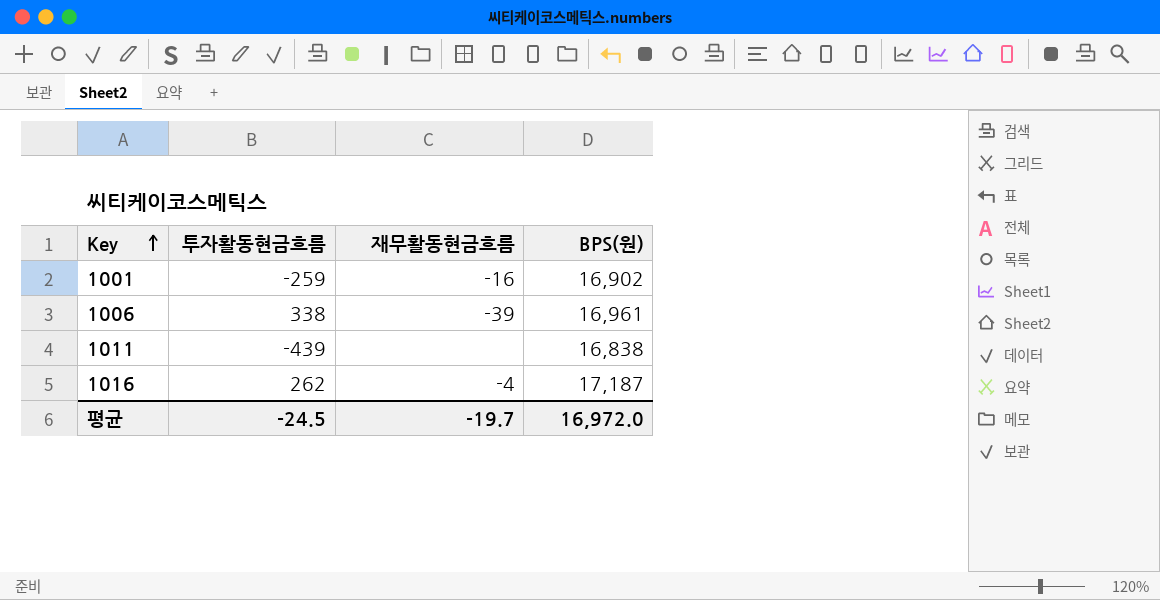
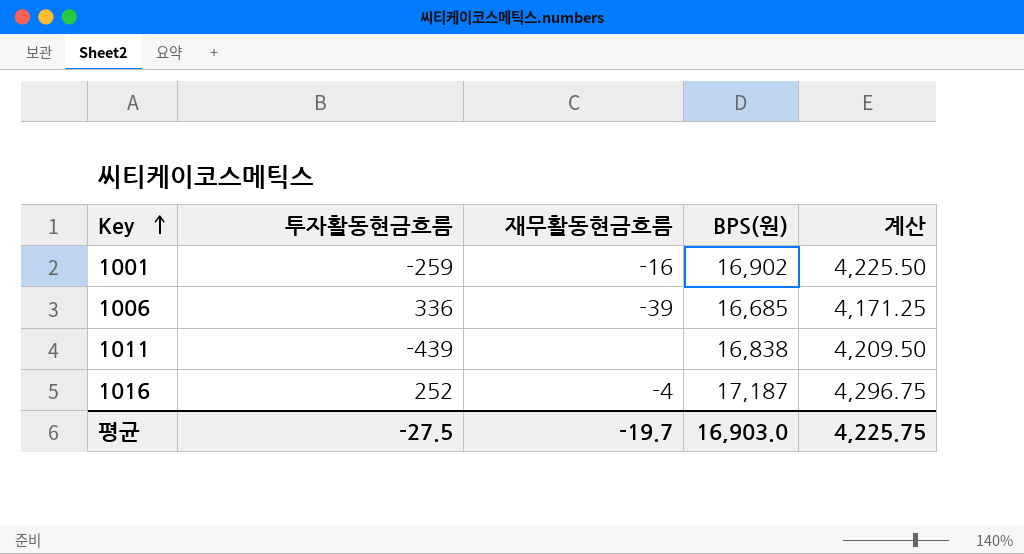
column 계산 | formula: none -> [BPS(원)] * 0.25
1006 | 투자활동현금흐름: 338 -> 336
1006 | BPS(원): 16,961 -> 16,685
1016 | 투자활동현금흐름: 262 -> 252
평균 | 투자활동현금흐름: -24.5 -> -27.5
평균 | BPS(원): 16,972.0 -> 16,903.0

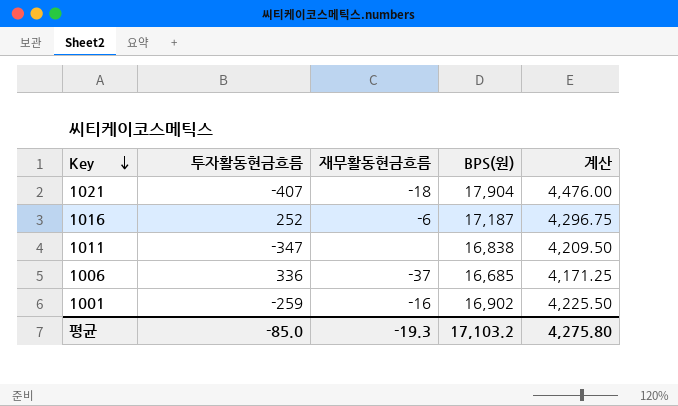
row order: Key ascending -> Key descending
row 1021: none -> -407 | -18 | 17,904 | 4,476.00
1016 | 재무활동현금흐름: -4 -> -6
1011 | 투자활동현금흐름: -439 -> -347
1006 | 재무활동현금흐름: -39 -> -37
평균 | 투자활동현금흐름: -27.5 -> -85.0
평균 | 재무활동현금흐름: -19.7 -> -19.3
평균 | BPS(원): 16,903.0 -> 17,103.2
평균 | 계산: 4,225.75 -> 4,275.80

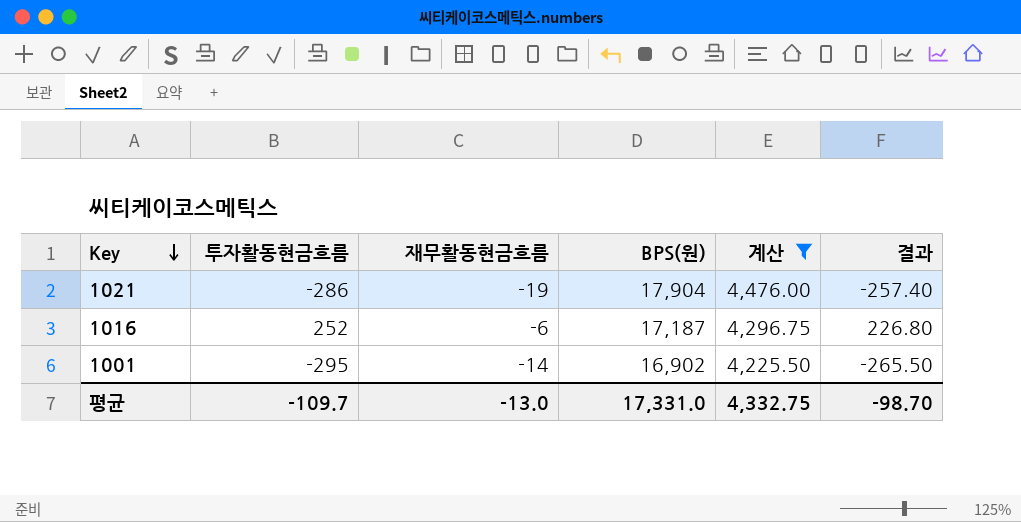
filter: none -> 계산 >= 4,225.50
column 결과 | formula: none -> [투자활동현금흐름] * 0.9
1021 | 투자활동현금흐름: -407 -> -286
1021 | 재무활동현금흐름: -18 -> -19
1001 | 투자활동현금흐름: -259 -> -295
1001 | 재무활동현금흐름: -16 -> -14
평균 | 투자활동현금흐름: -85.0 -> -109.7
평균 | 재무활동현금흐름: -19.3 -> -13.0
평균 | BPS(원): 17,103.2 -> 17,331.0
평균 | 계산: 4,275.80 -> 4,332.75

